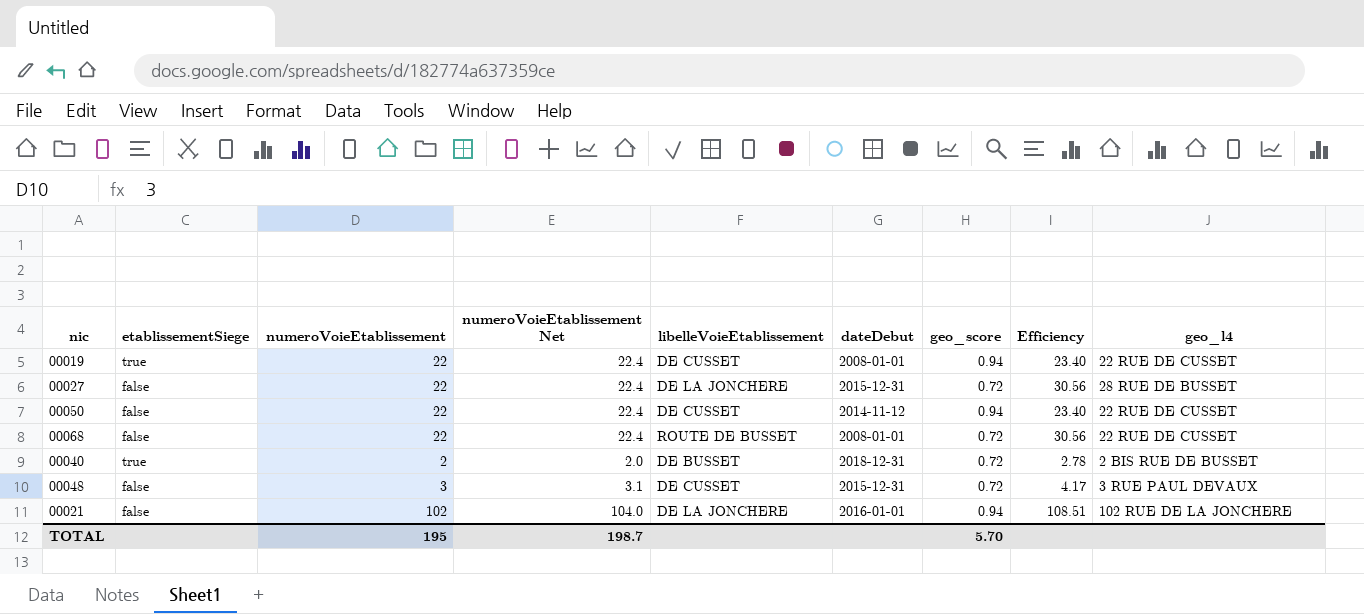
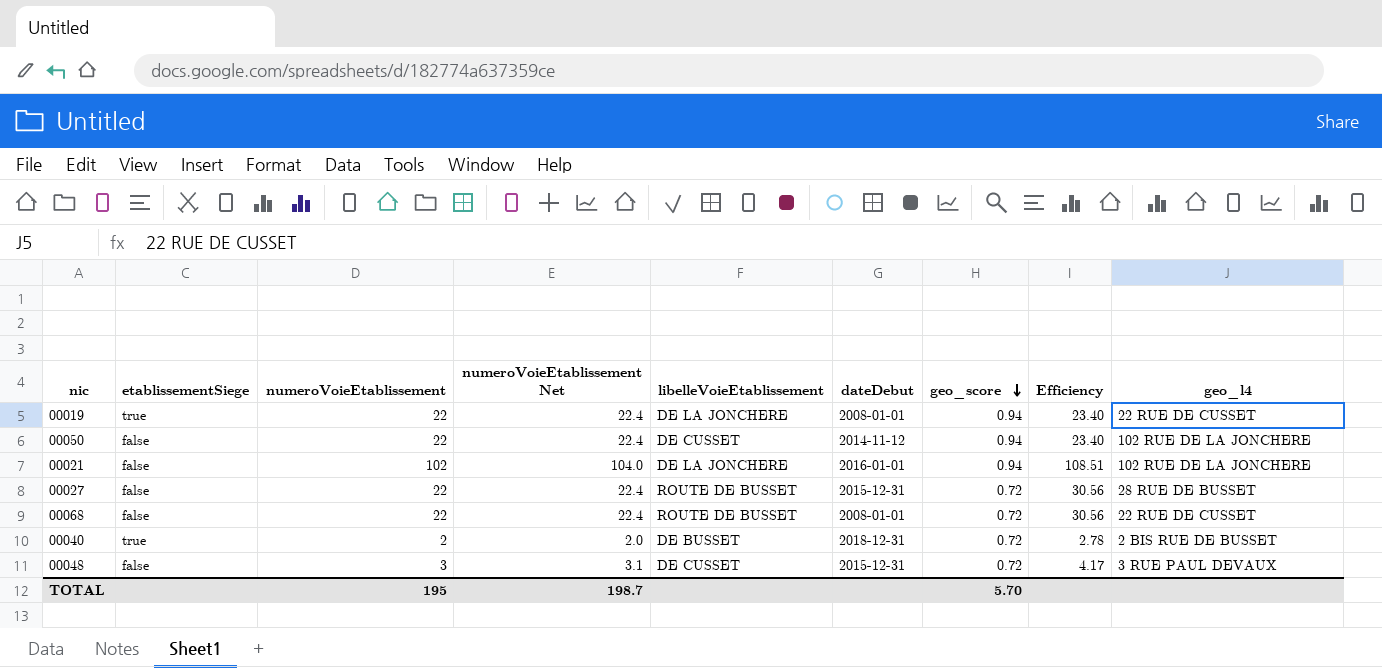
row order: none -> geo_score descending
00019 | libelleVoieEtablissement: DE CUSSET -> DE LA JONCHERE
00050 | geo_l4: 22 RUE DE CUSSET -> 102 RUE DE LA JONCHERE
00027 | libelleVoieEtablissement: DE LA JONCHERE -> ROUTE DE BUSSET

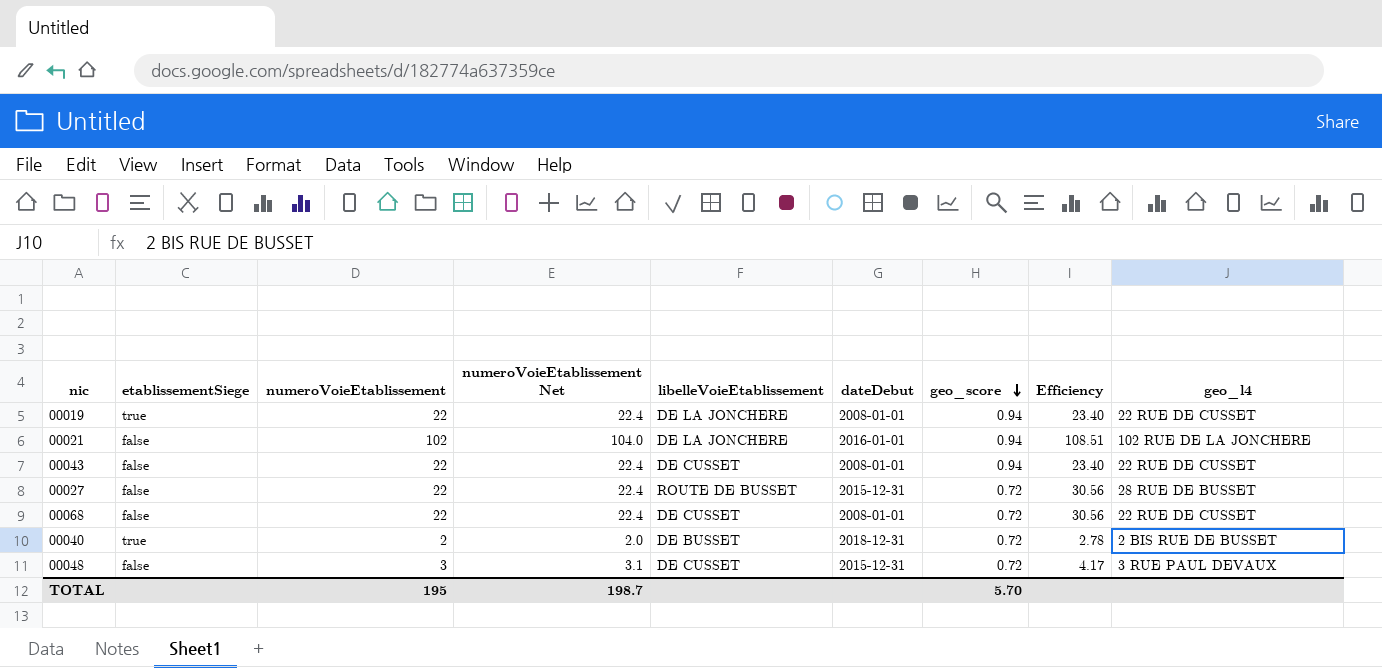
row 00050: false | 22 | 22.4 | DE CUSSET | 2014-11-12 | 0.94 | 23.40 | 102 RUE DE LA JONCHERE -> none
row 00043: none -> false | 22 | 22.4 | DE CUSSET | 2008-01-01 | 0.94 | 23.40 | 22 RUE DE CUSSET
00068 | libelleVoieEtablissement: ROUTE DE BUSSET -> DE CUSSET

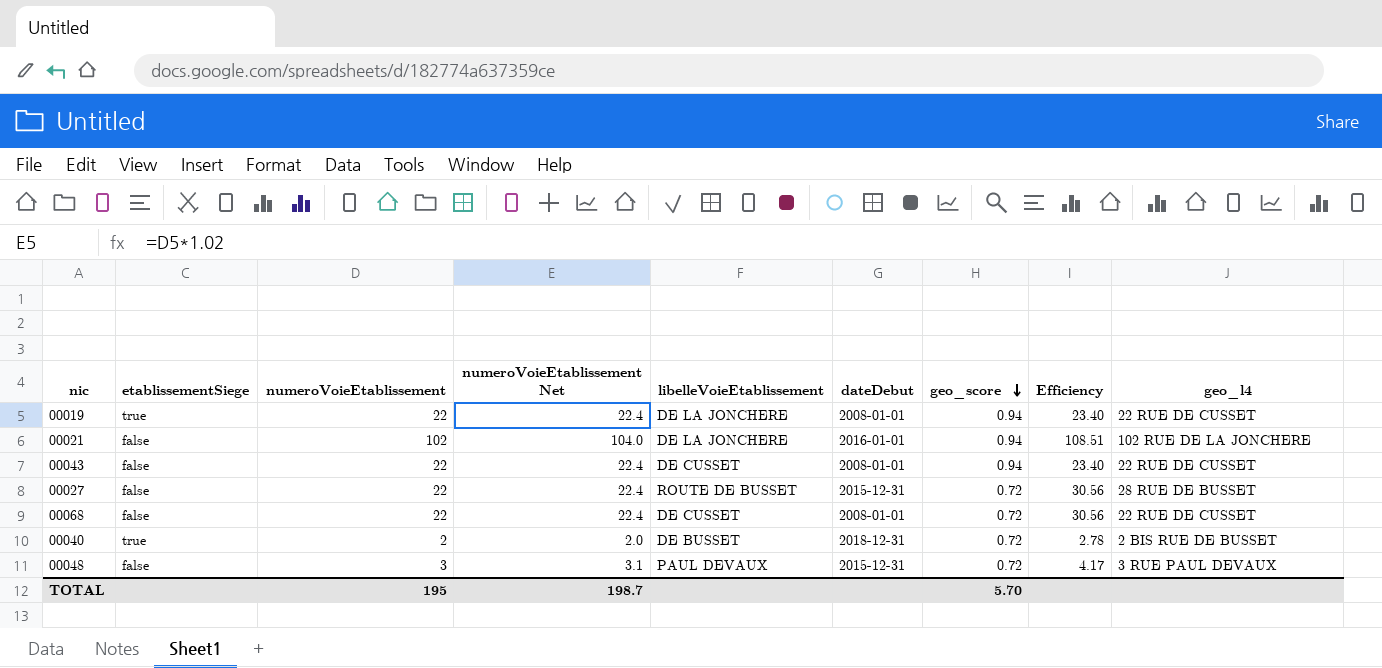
00048 | libelleVoieEtablissement: DE CUSSET -> PAUL DEVAUX

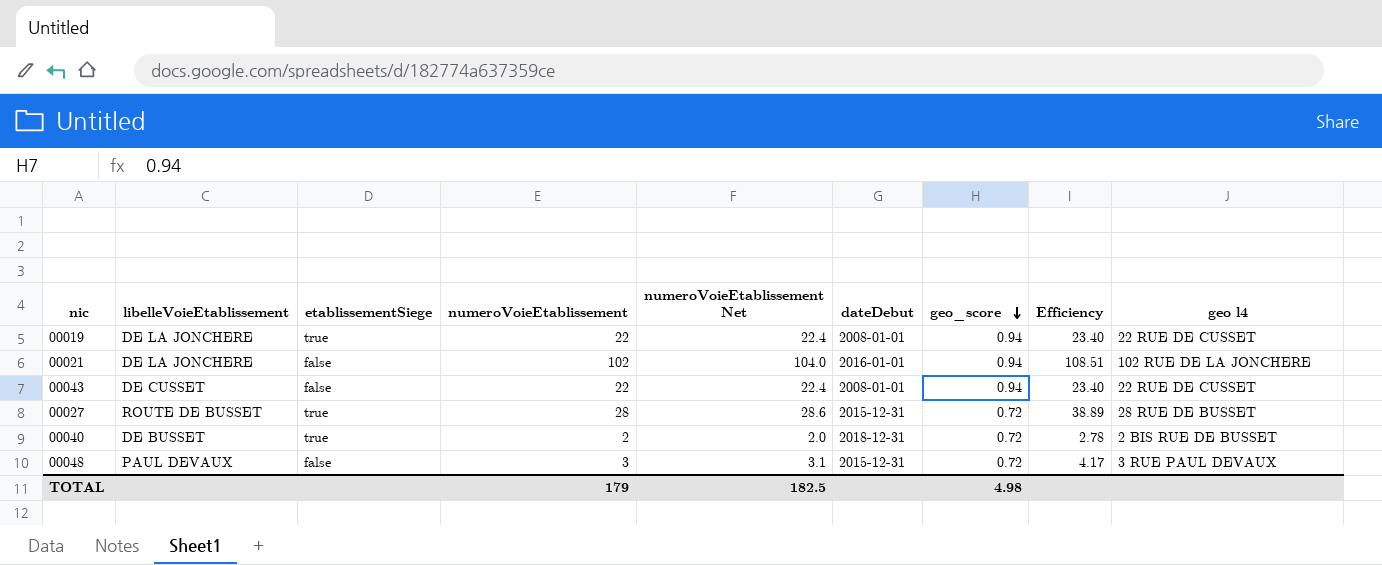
column libelleVoieEtablissement | position: 5 -> 2
column name: geo_l4 -> geo l4
row 00068: false | 22 | 22.4 | DE CUSSET | 2008-01-01 | 0.72 | 30.56 | 22 RUE DE CUSSET -> none
00027 | etablissementSiege: false -> true
00027 | numeroVoieEtablissement: 22 -> 28
00027 | numeroVoieEtablissement Net: 22.4 -> 28.6
00027 | Efficiency: 30.56 -> 38.89
TOTAL | numeroVoieEtablissement: 195 -> 179
TOTAL | numeroVoieEtablissement Net: 198.7 -> 182.5
TOTAL | geo_score: 5.70 -> 4.98

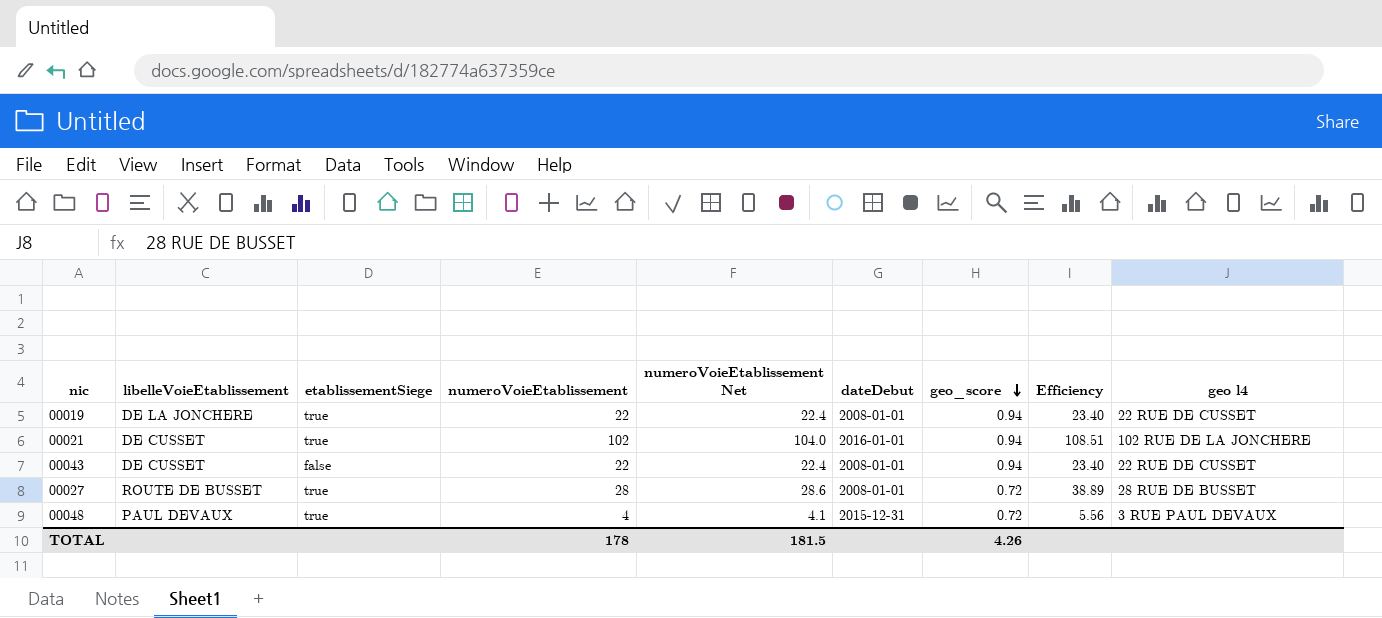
row 00040: DE BUSSET | true | 2 | 2.0 | 2018-12-31 | 0.72 | 2.78 | 2 BIS RUE DE BUSSET -> none
00021 | libelleVoieEtablissement: DE LA JONCHERE -> DE CUSSET
00021 | etablissementSiege: false -> true
00027 | dateDebut: 2015-12-31 -> 2008-01-01
00048 | etablissementSiege: false -> true
00048 | numeroVoieEtablissement: 3 -> 4
00048 | numeroVoieEtablissement Net: 3.1 -> 4.1
00048 | Efficiency: 4.17 -> 5.56
TOTAL | numeroVoieEtablissement: 179 -> 178
TOTAL | numeroVoieEtablissement Net: 182.5 -> 181.5
TOTAL | geo_score: 4.98 -> 4.26

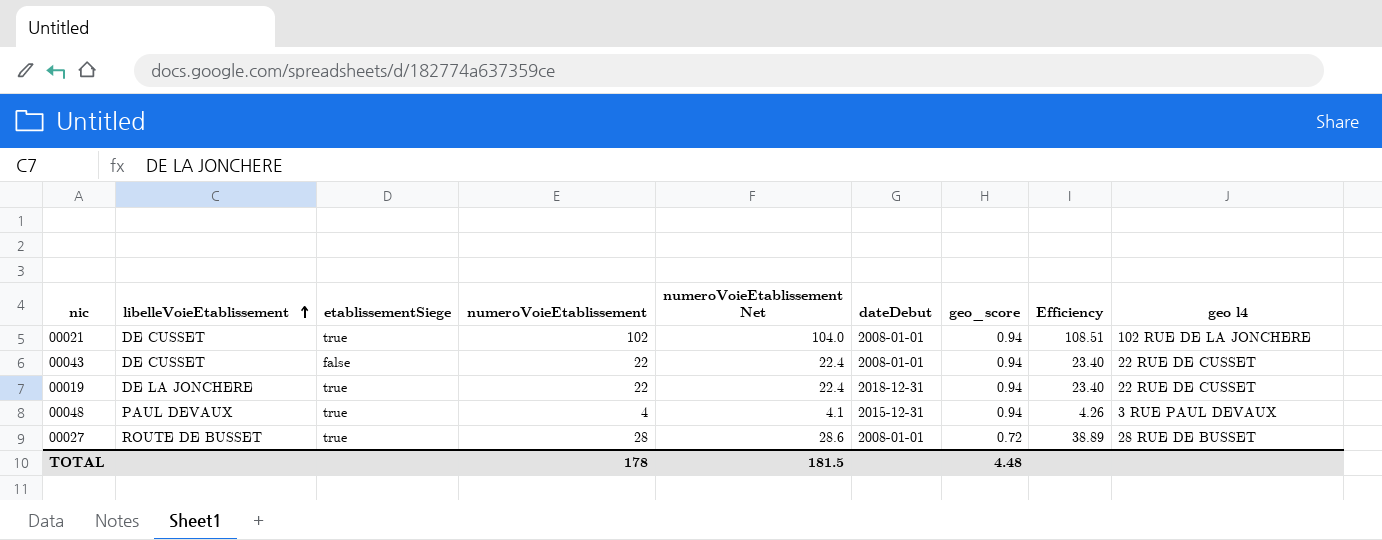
row order: geo_score descending -> libelleVoieEtablissement ascending
00021 | dateDebut: 2016-01-01 -> 2008-01-01
00019 | dateDebut: 2008-01-01 -> 2018-12-31
00048 | geo_score: 0.72 -> 0.94
00048 | Efficiency: 5.56 -> 4.26
TOTAL | geo_score: 4.26 -> 4.48

